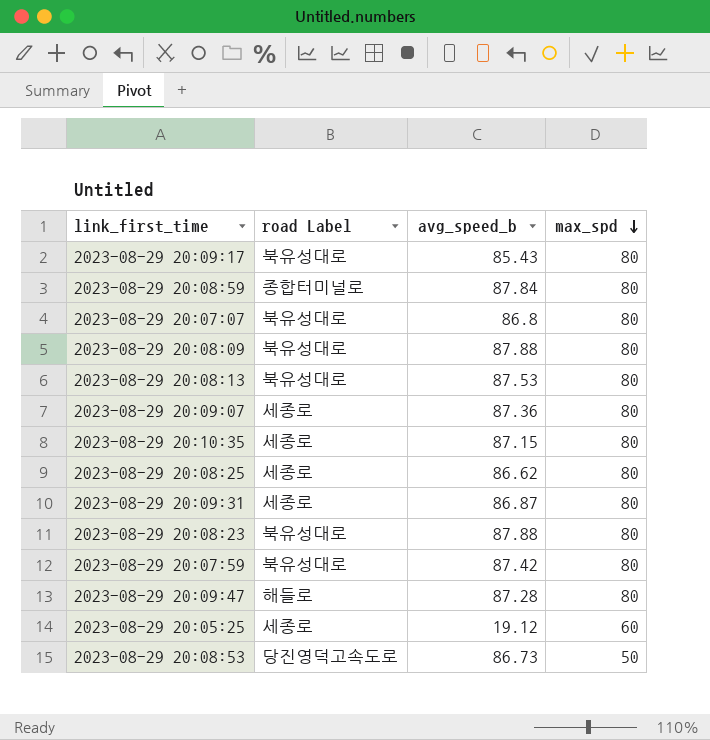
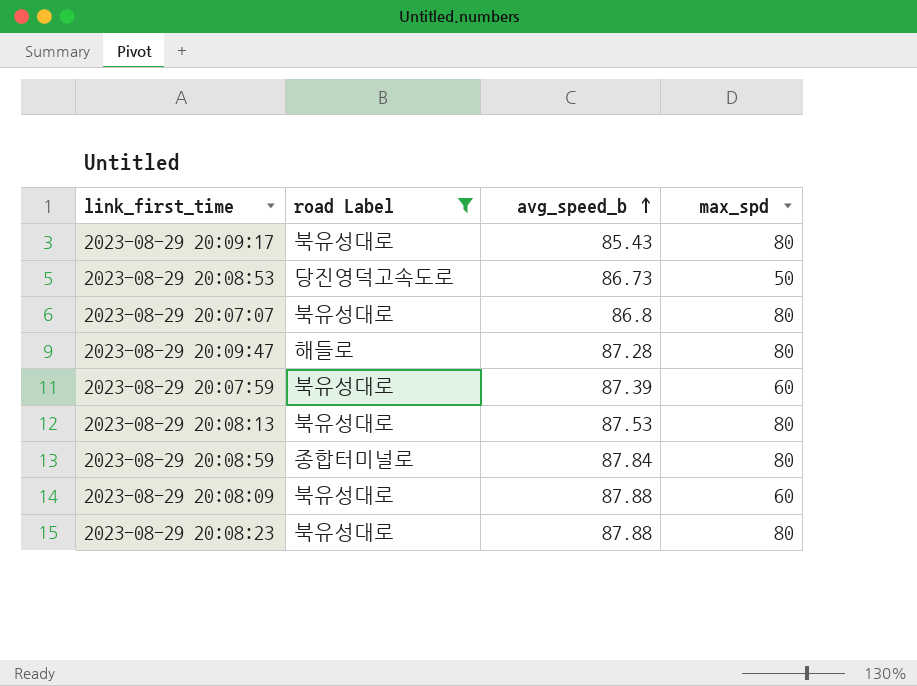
filter: none -> road Label != 세종로
row order: max_spd descending -> avg_speed_b ascending
2023-08-29 20:07:59 | avg_speed_b: 87.42 -> 87.39
2023-08-29 20:07:59 | max_spd: 80 -> 60
2023-08-29 20:08:09 | max_spd: 80 -> 60

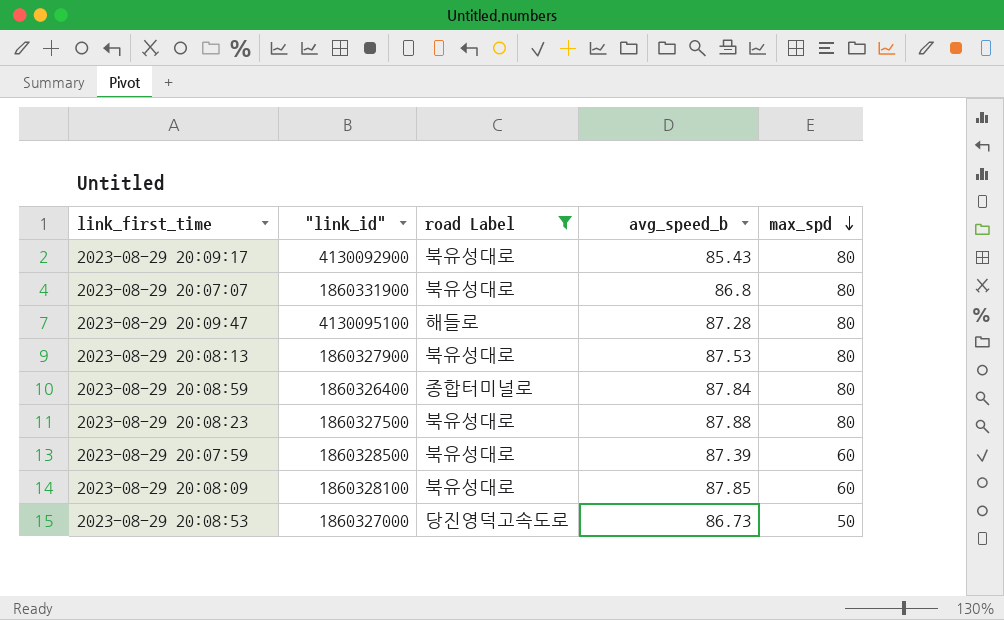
row order: avg_speed_b ascending -> max_spd descending
column "link_id" | position: none -> 2
2023-08-29 20:08:09 | avg_speed_b: 87.88 -> 87.85

